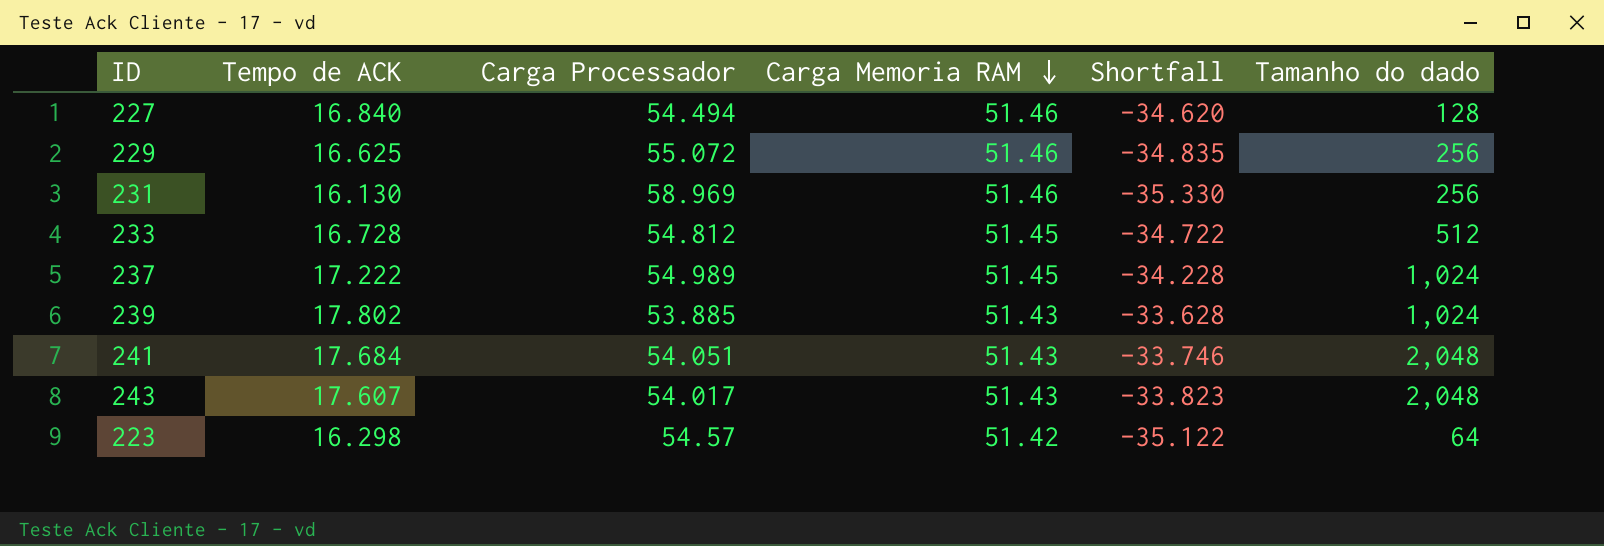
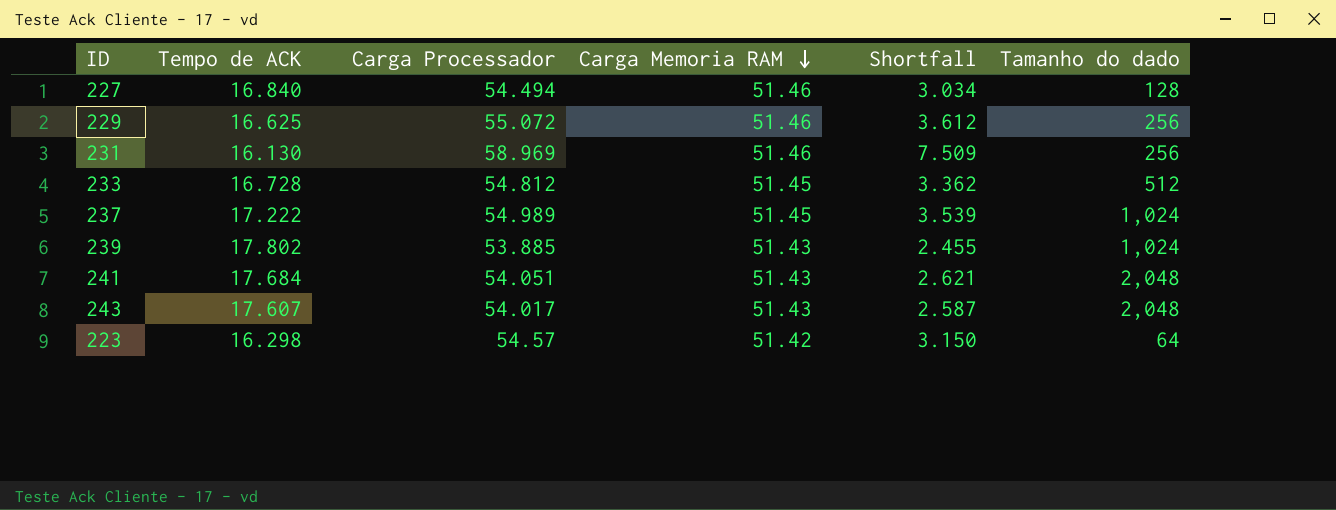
column Shortfall | formula: [Tempo de ACK] - [Carga Memoria RAM] -> [Carga Processador] - [Carga Memoria RAM]

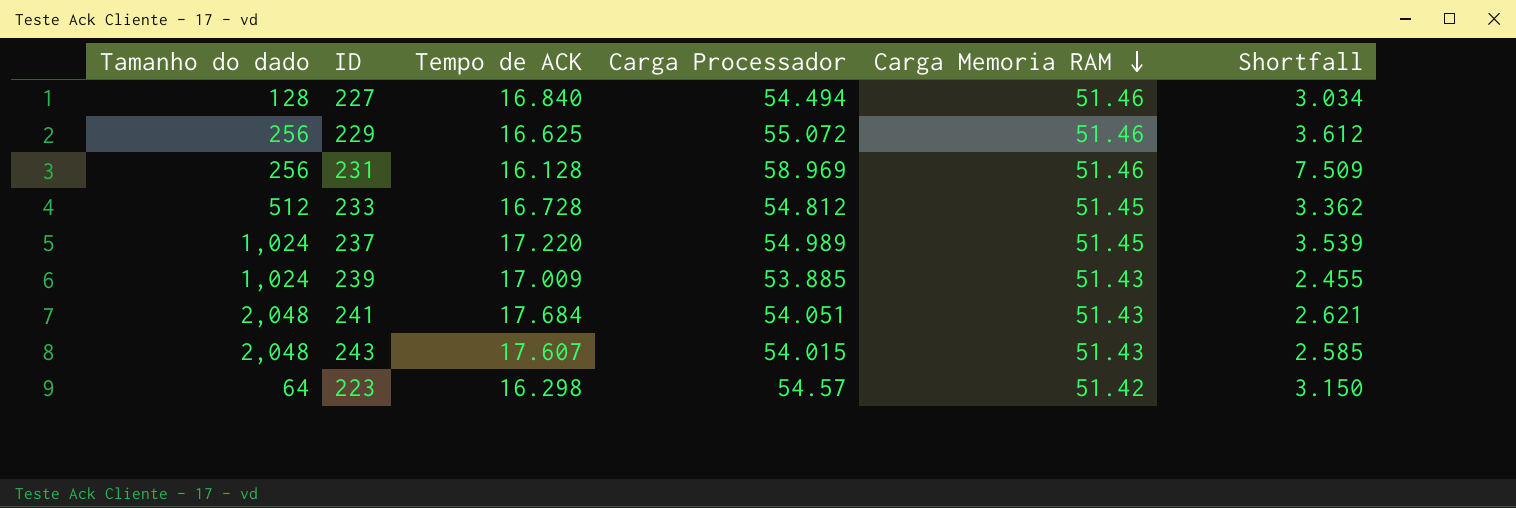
column Tamanho do dado | position: 6 -> 1
231 | Tempo de ACK: 16.130 -> 16.128
237 | Tempo de ACK: 17.222 -> 17.220
239 | Tempo de ACK: 17.802 -> 17.009
243 | Carga Processador: 54.017 -> 54.015
243 | Shortfall: 2.587 -> 2.585

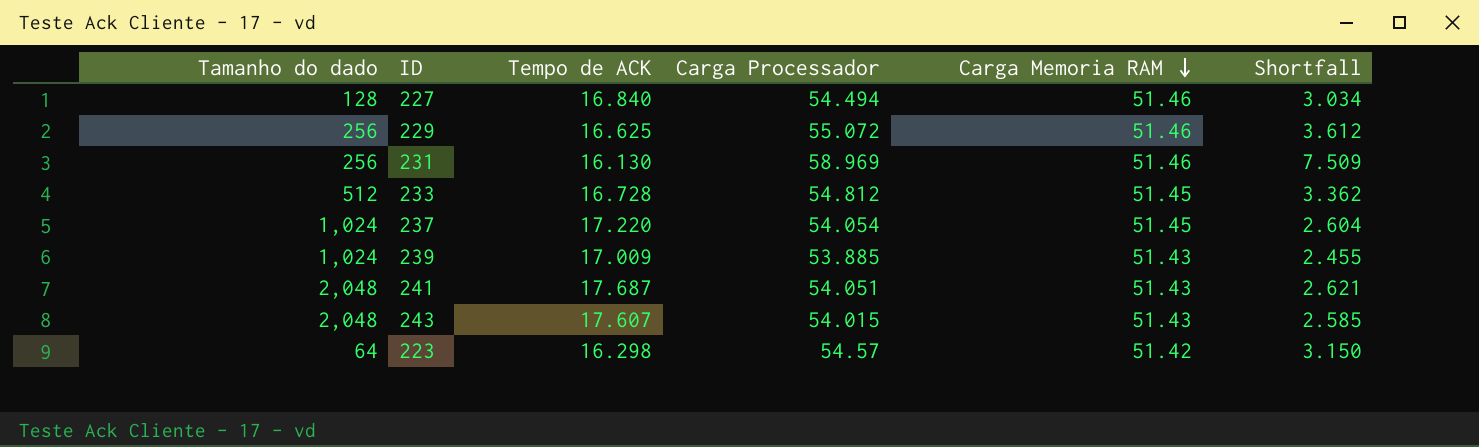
231 | Tempo de ACK: 16.128 -> 16.130
237 | Carga Processador: 54.989 -> 54.054
237 | Shortfall: 3.539 -> 2.604
241 | Tempo de ACK: 17.684 -> 17.687

